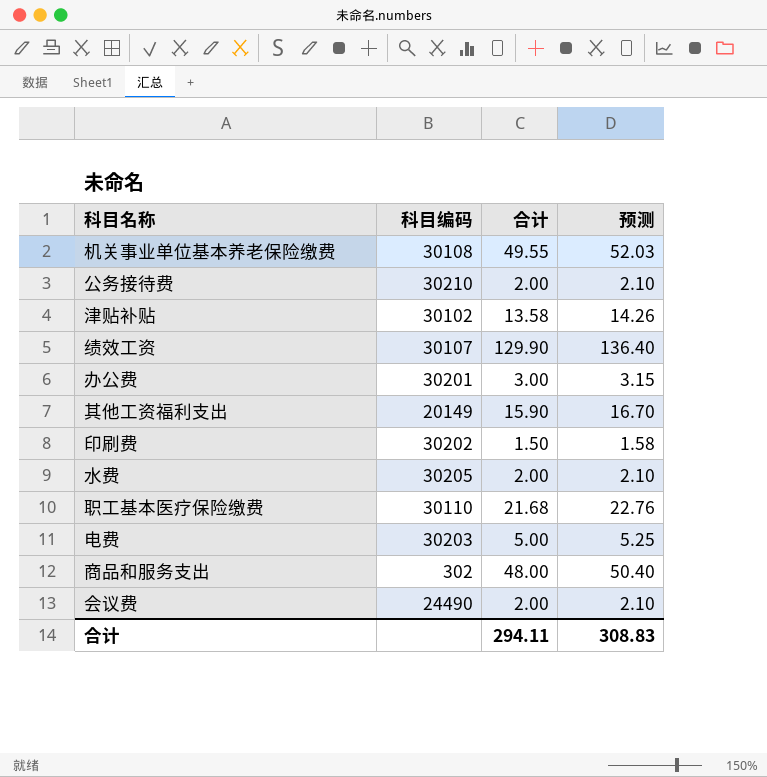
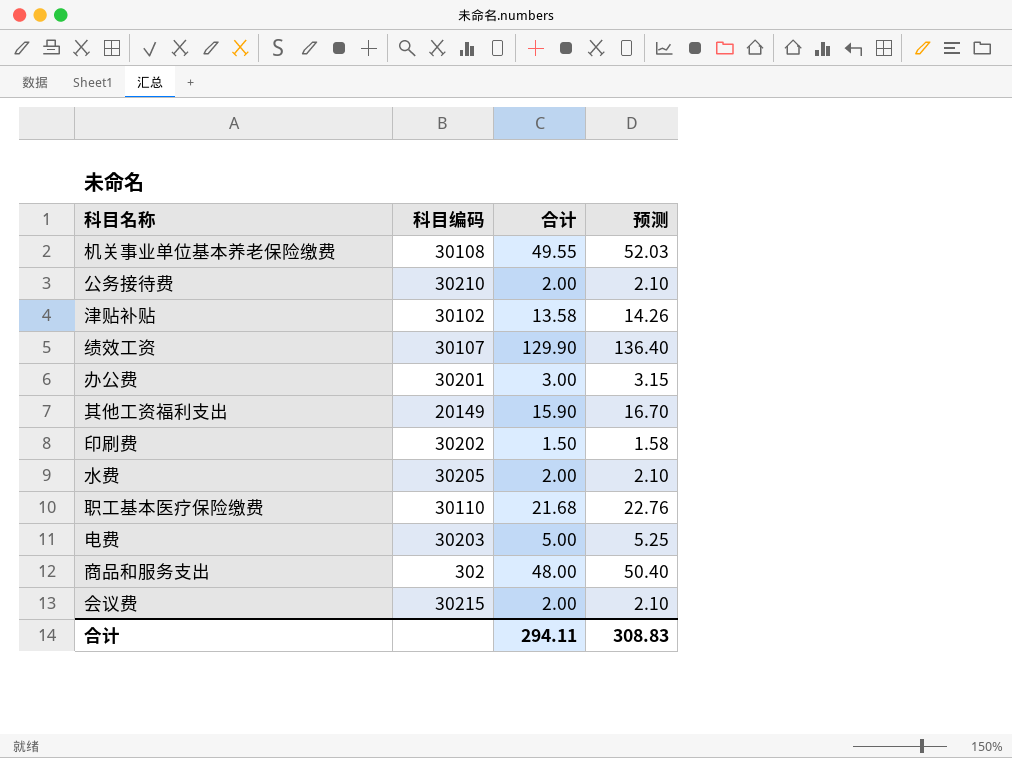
会议费 | 科目编码: 24490 -> 30215

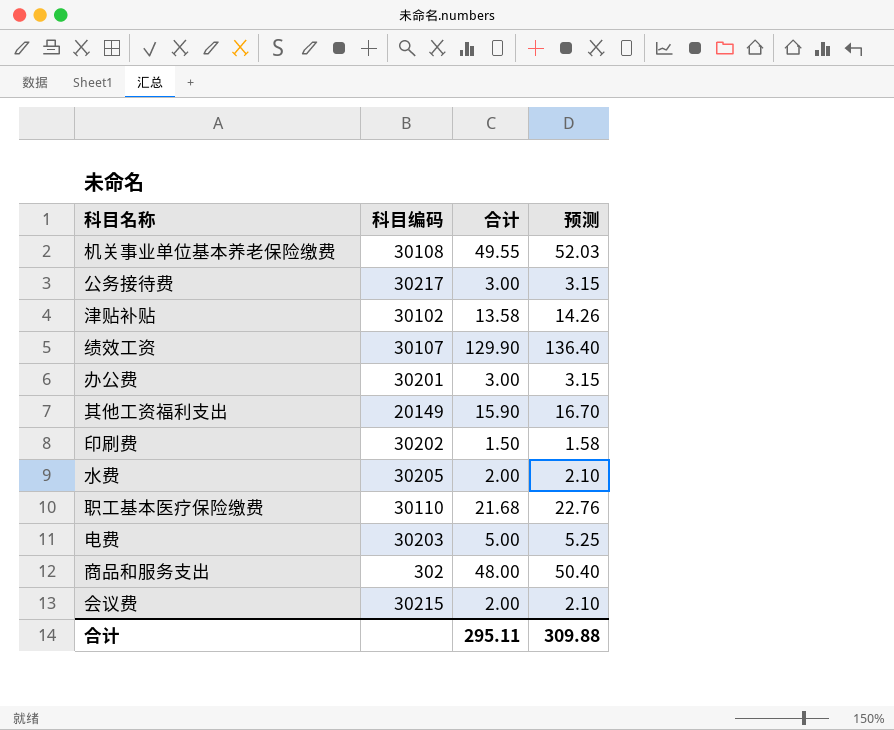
公务接待费 | 科目编码: 30210 -> 30217
公务接待费 | 合计: 2.00 -> 3.00
公务接待费 | 预测: 2.10 -> 3.15
合计 | 合计: 294.11 -> 295.11
合计 | 预测: 308.83 -> 309.88

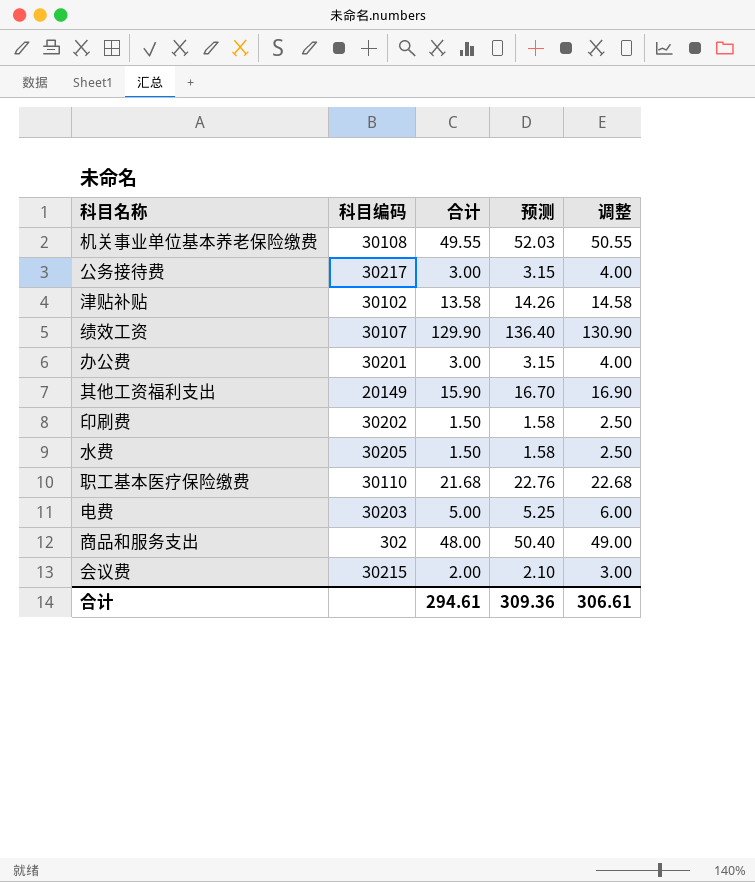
column 调整 | formula: none -> [合计] + 1
水费 | 合计: 2.00 -> 1.50
水费 | 预测: 2.10 -> 1.58
合计 | 合计: 295.11 -> 294.61
合计 | 预测: 309.88 -> 309.36

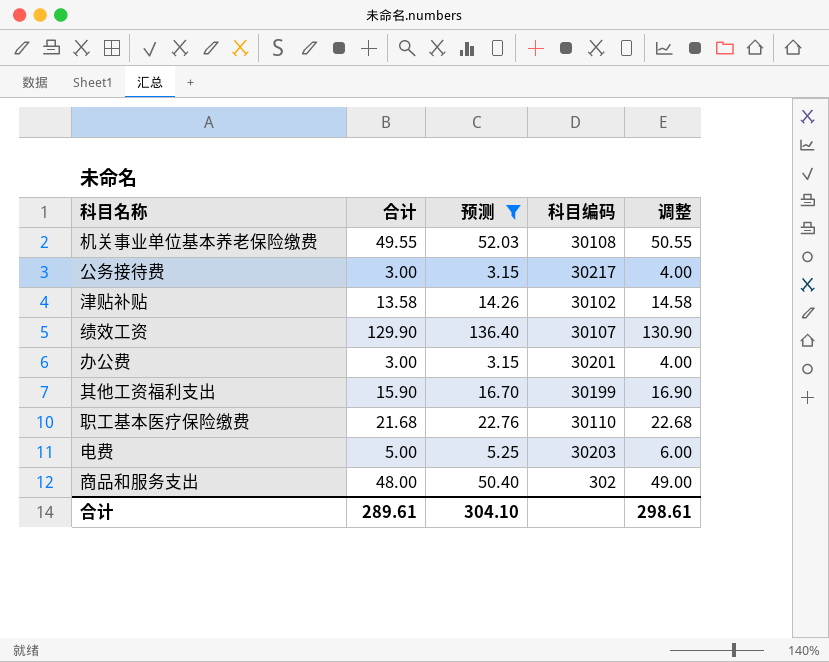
filter: none -> 预测 >= 3.15
column 科目编码 | position: 2 -> 4
其他工资福利支出 | 科目编码: 20149 -> 30199
合计 | 合计: 294.61 -> 289.61
合计 | 预测: 309.36 -> 304.10
合计 | 调整: 306.61 -> 298.61

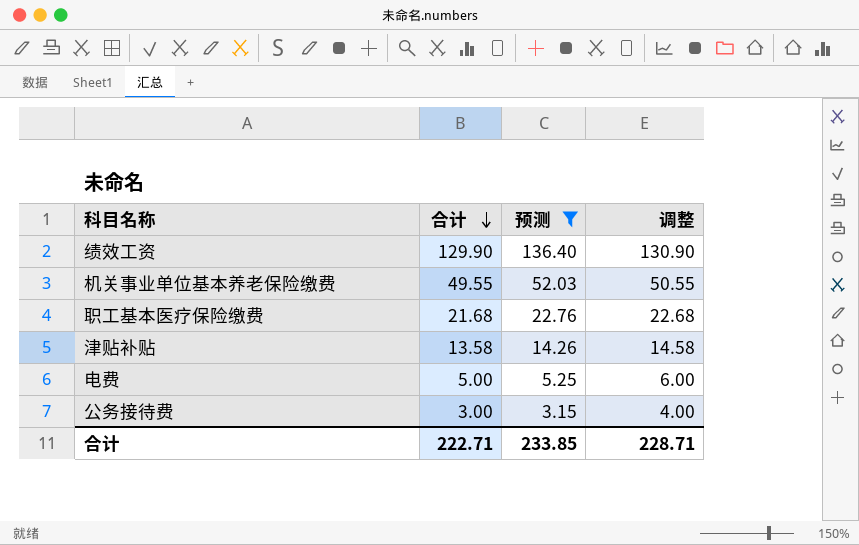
row order: none -> 合计 descending
column 科目编码 | position: 4 -> none
row 办公费: 3.00 | 3.15 | 30201 | 4.00 -> none
row 其他工资福利支出: 15.90 | 16.70 | 30199 | 16.90 -> none
row 商品和服务支出: 48.00 | 50.40 | 302 | 49.00 -> none
合计 | 合计: 289.61 -> 222.71
合计 | 预测: 304.10 -> 233.85
合计 | 调整: 298.61 -> 228.71

